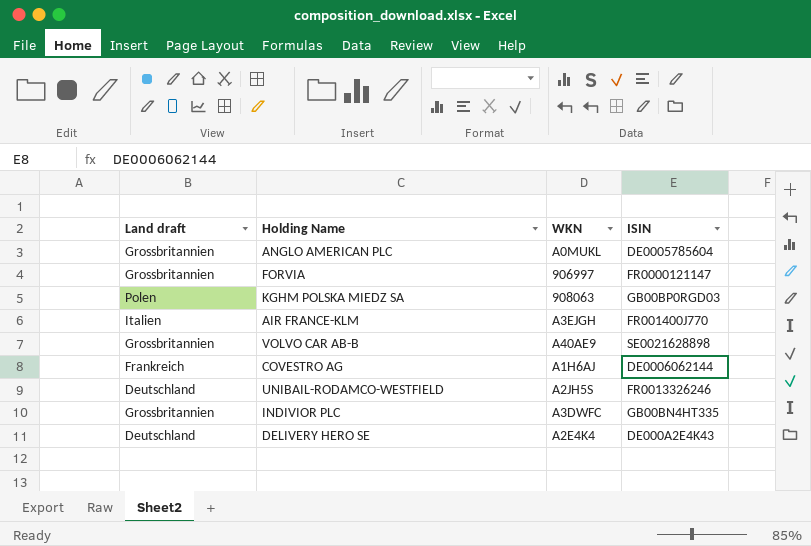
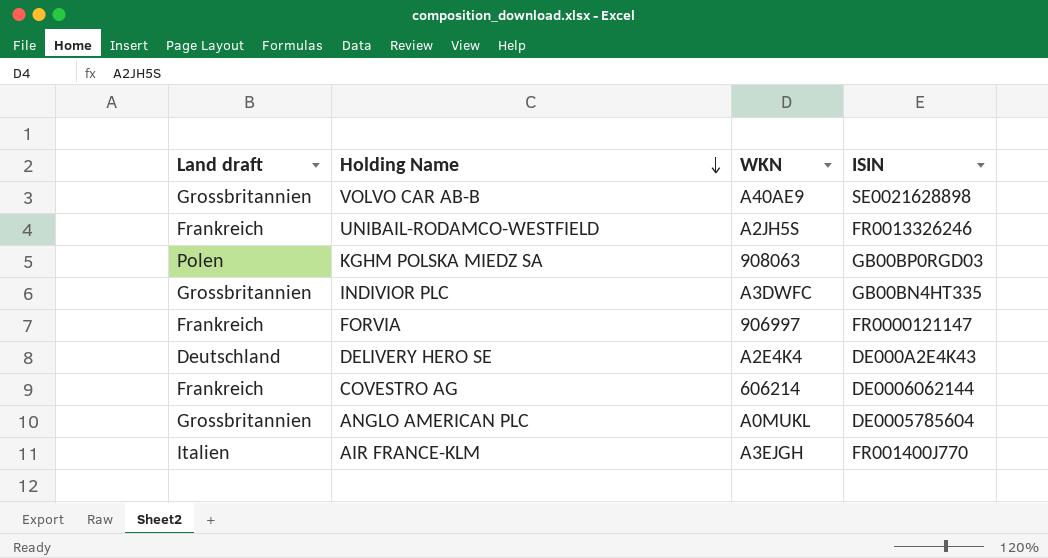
row order: none -> Holding Name descending
UNIBAIL-RODAMCO-WESTFIELD | Land draft: Deutschland -> Frankreich
FORVIA | Land draft: Grossbritannien -> Frankreich
COVESTRO AG | WKN: A1H6AJ -> 606214

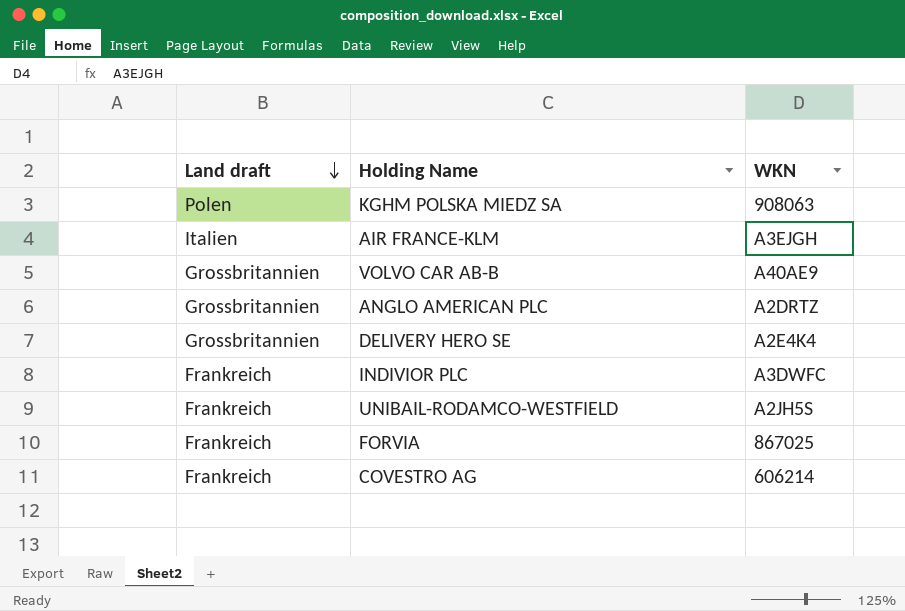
row order: Holding Name descending -> Land draft descending
column ISIN | position: 4 -> none
ANGLO AMERICAN PLC | WKN: A0MUKL -> A2DRTZ
DELIVERY HERO SE | Land draft: Deutschland -> Grossbritannien
INDIVIOR PLC | Land draft: Grossbritannien -> Frankreich
FORVIA | WKN: 906997 -> 867025

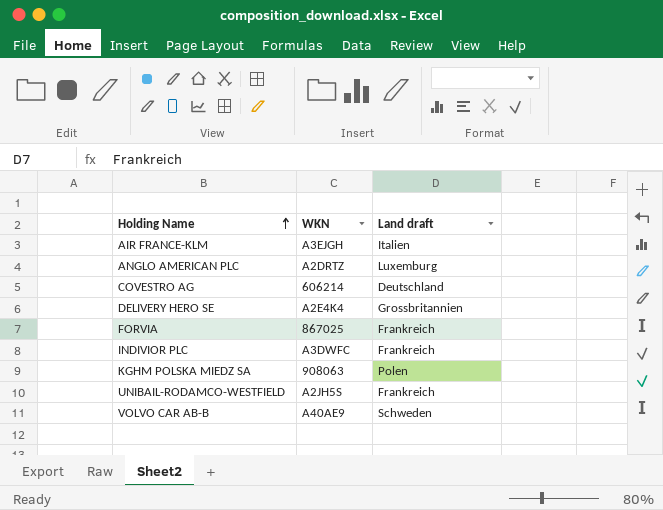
row order: Land draft descending -> Holding Name ascending
column Land draft | position: 1 -> 3
ANGLO AMERICAN PLC | Land draft: Grossbritannien -> Luxemburg
COVESTRO AG | Land draft: Frankreich -> Deutschland
VOLVO CAR AB-B | Land draft: Grossbritannien -> Schweden

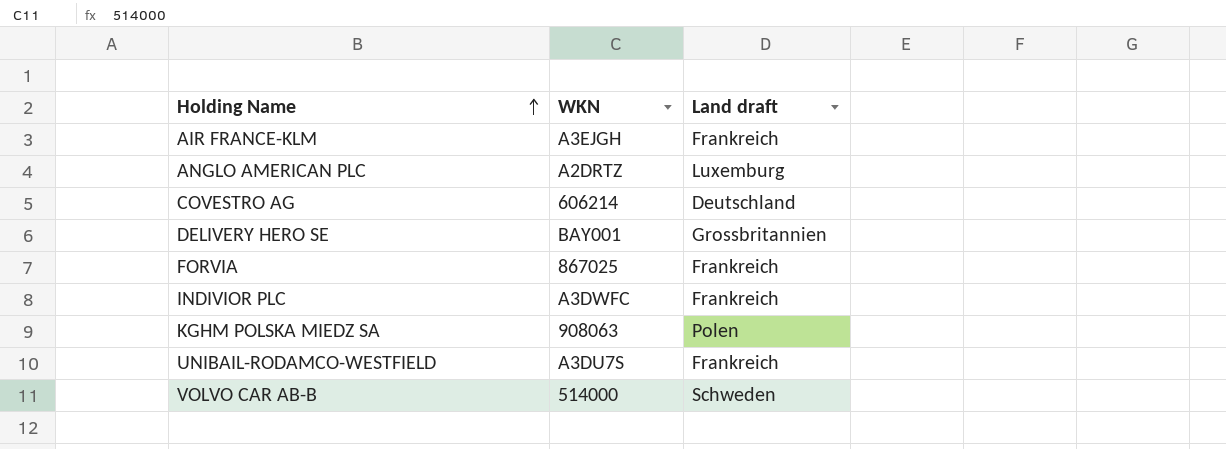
AIR FRANCE-KLM | Land draft: Italien -> Frankreich
DELIVERY HERO SE | WKN: A2E4K4 -> BAY001
UNIBAIL-RODAMCO-WESTFIELD | WKN: A2JH5S -> A3DU7S
VOLVO CAR AB-B | WKN: A40AE9 -> 514000

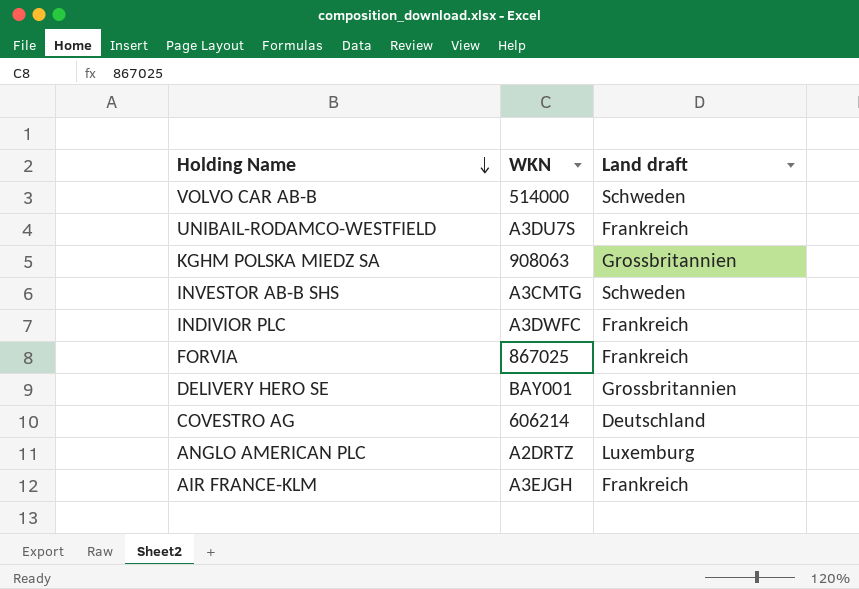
row order: Holding Name ascending -> Holding Name descending
KGHM POLSKA MIEDZ SA | Land draft: Polen -> Grossbritannien
row INVESTOR AB-B SHS: none -> A3CMTG | Schweden

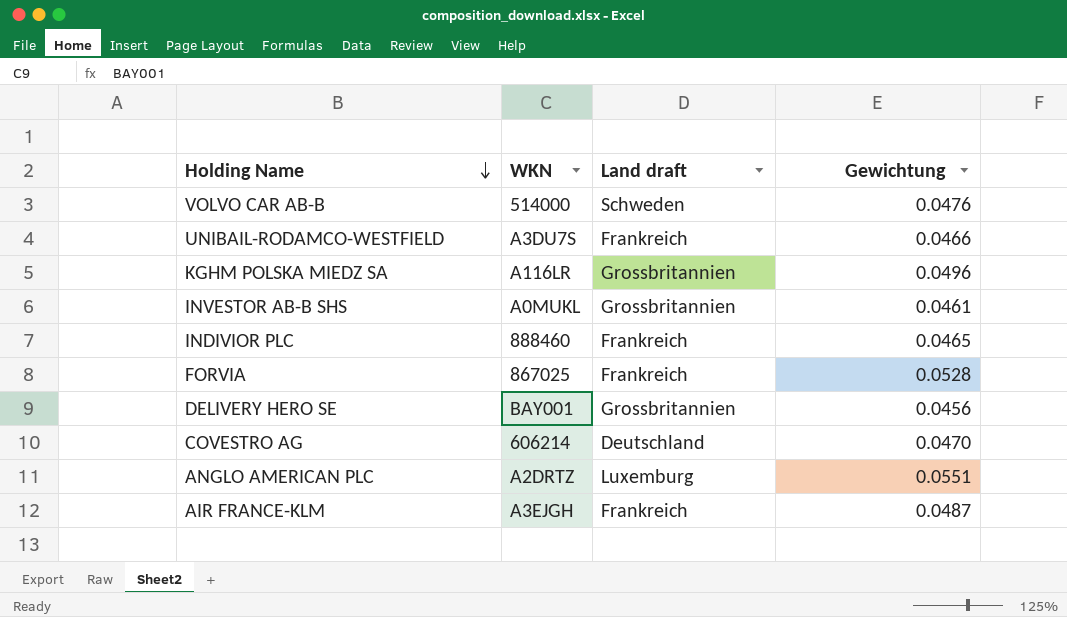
column Gewichtung | position: none -> 4
KGHM POLSKA MIEDZ SA | WKN: 908063 -> A116LR
INVESTOR AB-B SHS | WKN: A3CMTG -> A0MUKL
INVESTOR AB-B SHS | Land draft: Schweden -> Grossbritannien
INDIVIOR PLC | WKN: A3DWFC -> 888460

